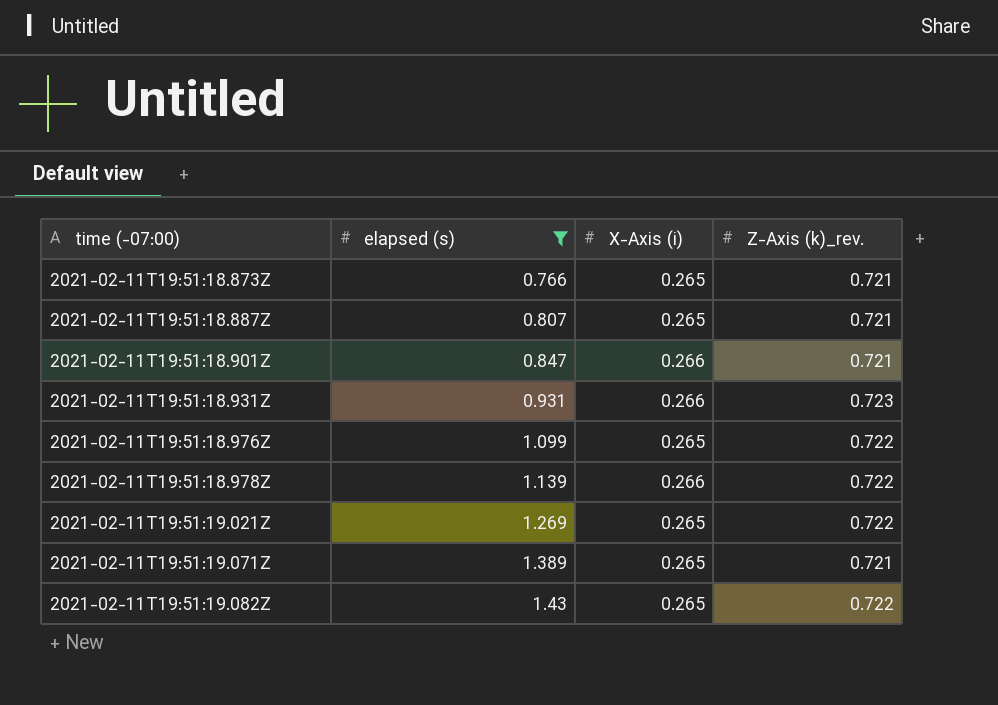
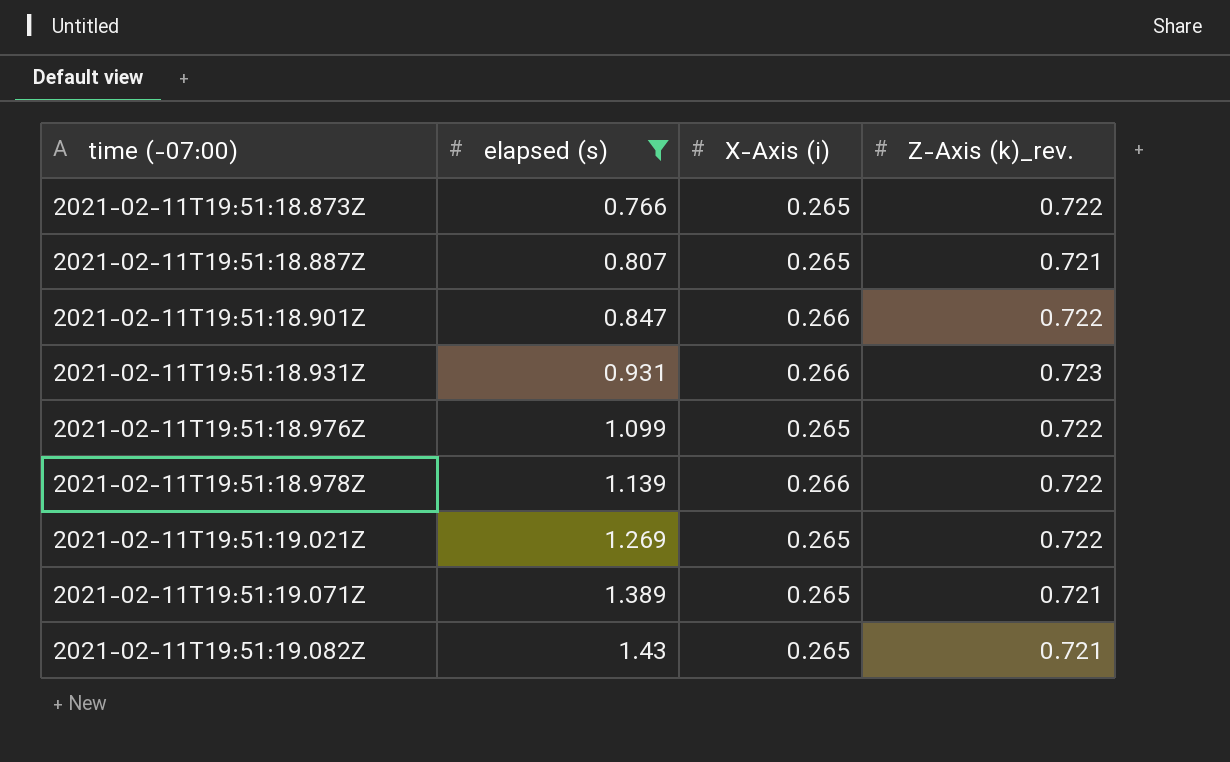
2021-02-11T19:51:18.873Z | Z-Axis (k)_rev.: 0.721 -> 0.722
2021-02-11T19:51:18.901Z | Z-Axis (k)_rev.: 0.721 -> 0.722
2021-02-11T19:51:19.082Z | Z-Axis (k)_rev.: 0.722 -> 0.721

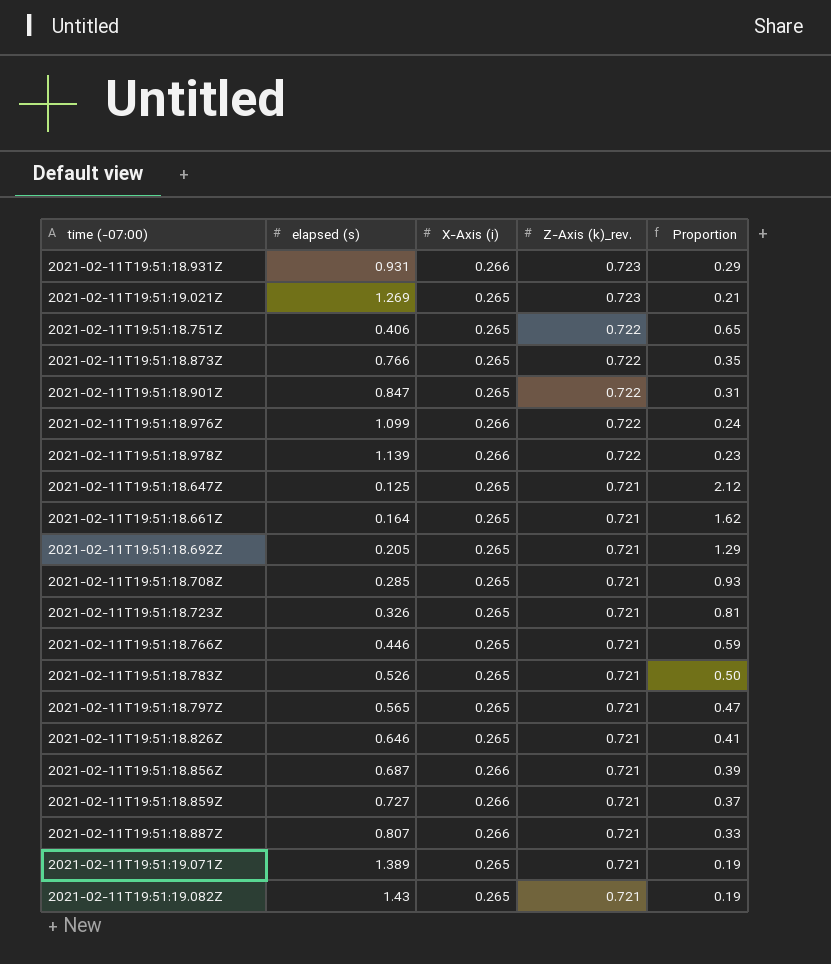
filter: elapsed (s) >= 0.766 -> none
row order: time (-07:00) ascending -> Z-Axis (k)_rev. descending
column Proportion | formula: none -> [X-Axis (i)] / [elapsed (s)]
2021-02-11T19:51:19.021Z | Z-Axis (k)_rev.: 0.722 -> 0.723
2021-02-11T19:51:18.901Z | X-Axis (i): 0.266 -> 0.265
2021-02-11T19:51:18.976Z | X-Axis (i): 0.265 -> 0.266
2021-02-11T19:51:18.887Z | X-Axis (i): 0.265 -> 0.266

